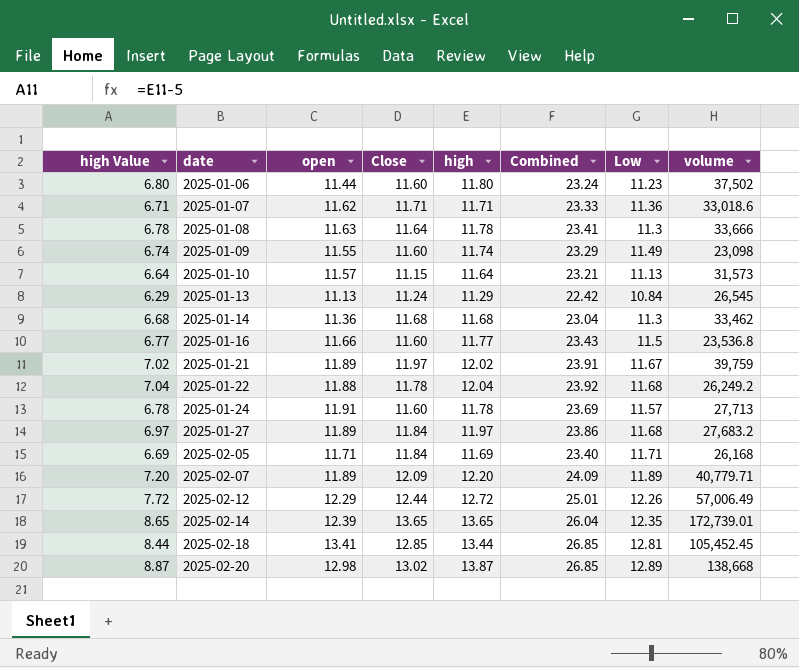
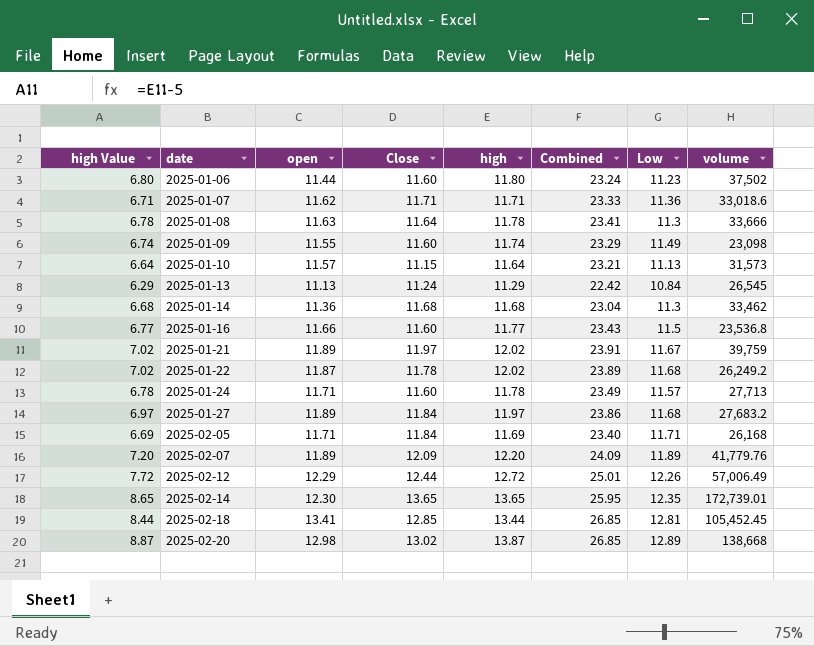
2025-01-22 | high Value: 7.04 -> 7.02
2025-01-22 | open: 11.88 -> 11.87
2025-01-22 | high: 12.04 -> 12.02
2025-01-22 | Combined: 23.92 -> 23.89
2025-01-24 | open: 11.91 -> 11.71
2025-01-24 | Combined: 23.69 -> 23.49
2025-02-07 | volume: 40,779.71 -> 41,779.76
2025-02-14 | open: 12.39 -> 12.30
2025-02-14 | Combined: 26.04 -> 25.95

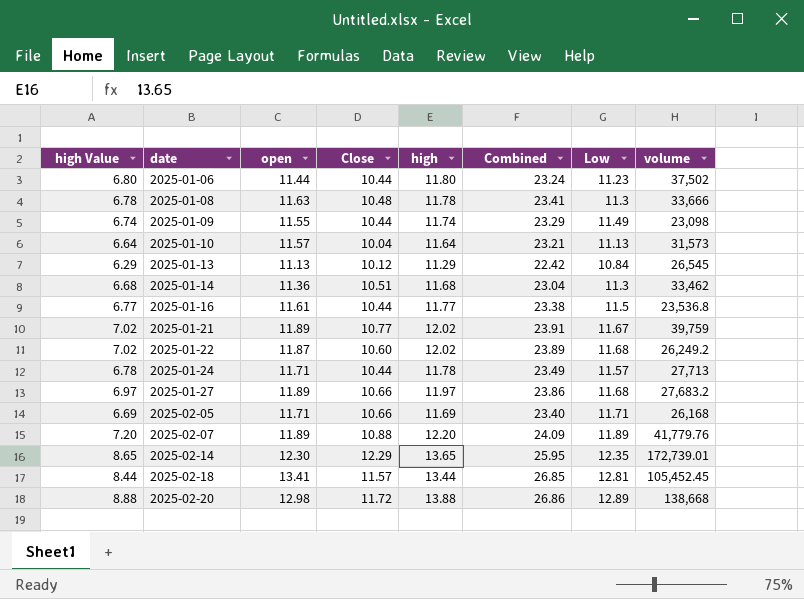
row 2025-01-07: 6.71 | 11.62 | 11.71 | 11.71 | 23.33 | 11.36 | 33,018.6 -> none
row 2025-02-12: 7.72 | 12.29 | 12.44 | 12.72 | 25.01 | 12.26 | 57,006.49 -> none
2025-01-06 | Close: 11.60 -> 10.44
2025-01-08 | Close: 11.64 -> 10.48
2025-01-09 | Close: 11.60 -> 10.44
2025-01-10 | Close: 11.15 -> 10.04
2025-01-13 | Close: 11.24 -> 10.12
2025-01-14 | Close: 11.68 -> 10.51
2025-01-16 | open: 11.66 -> 11.61
2025-01-16 | Close: 11.60 -> 10.44
2025-01-16 | Combined: 23.43 -> 23.38
2025-01-21 | Close: 11.97 -> 10.77
2025-01-22 | Close: 11.78 -> 10.60
2025-01-24 | Close: 11.60 -> 10.44
2025-01-27 | Close: 11.84 -> 10.66
2025-02-05 | Close: 11.84 -> 10.66
2025-02-07 | Close: 12.09 -> 10.88
2025-02-14 | Close: 13.65 -> 12.29
2025-02-18 | Close: 12.85 -> 11.57
2025-02-20 | high Value: 8.87 -> 8.88
2025-02-20 | Close: 13.02 -> 11.72
2025-02-20 | high: 13.87 -> 13.88
2025-02-20 | Combined: 26.85 -> 26.86

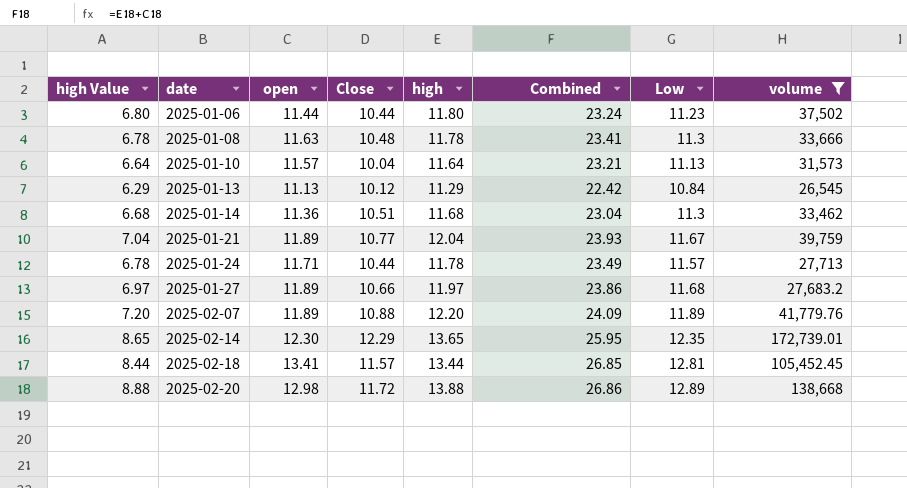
filter: none -> volume >= 26,545
2025-01-21 | high Value: 7.02 -> 7.04
2025-01-21 | high: 12.02 -> 12.04
2025-01-21 | Combined: 23.91 -> 23.93

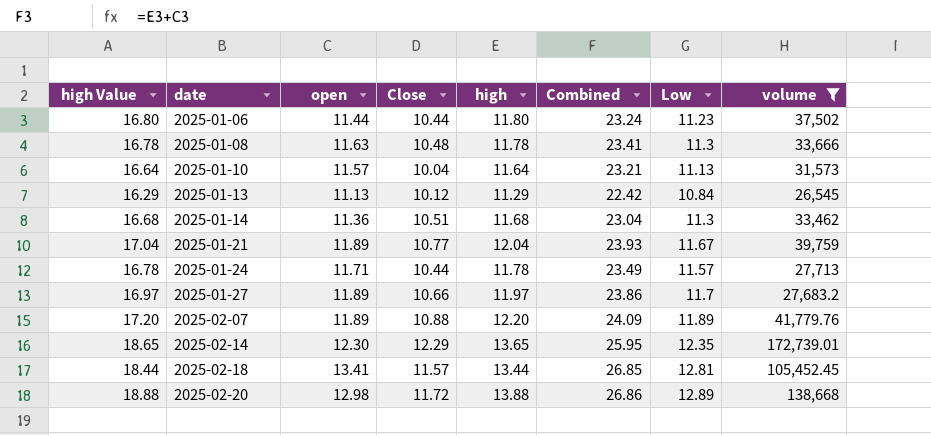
column high Value | formula: [high] - 5 -> [high] + 5
2025-01-27 | Low: 11.68 -> 11.7

